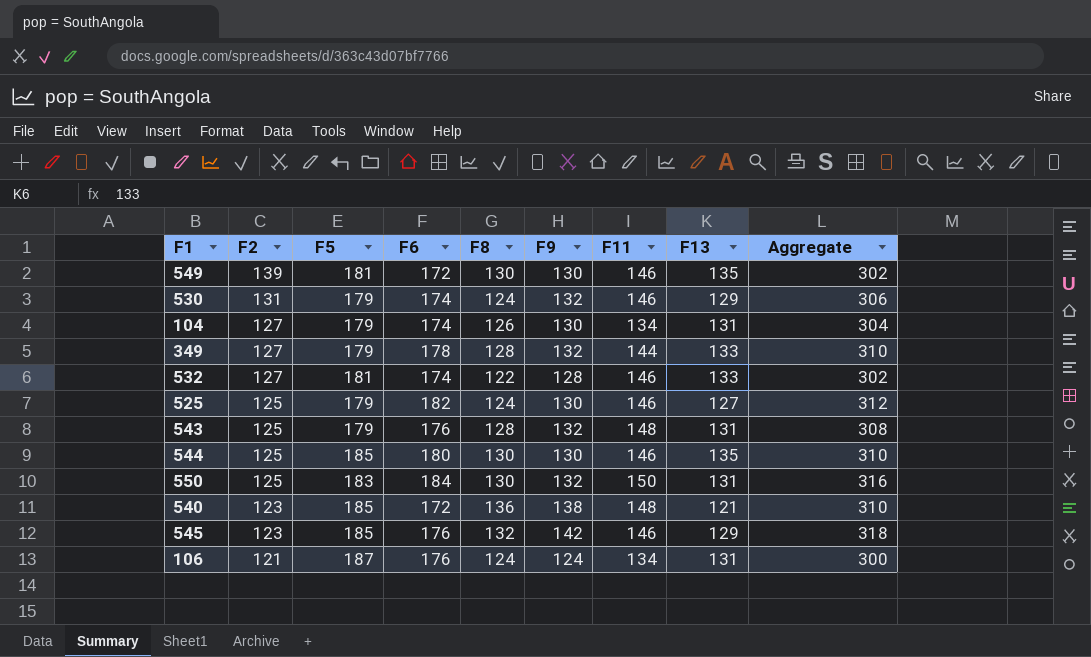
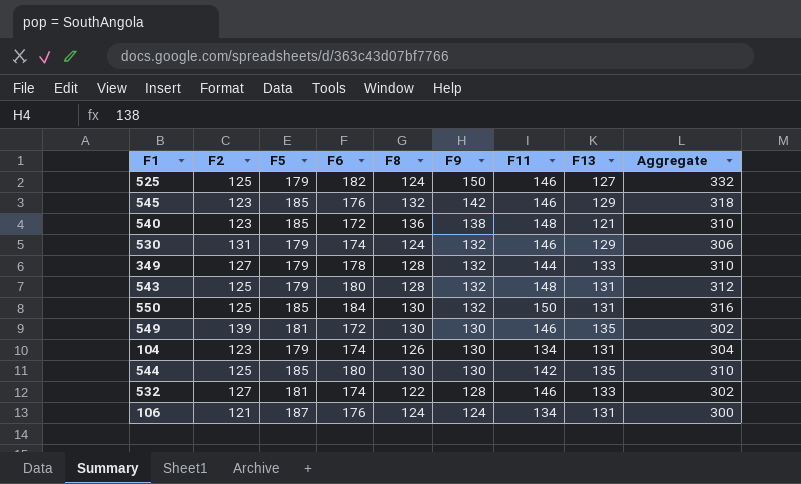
row order: F2 descending -> F9 descending
525 | F9: 130 -> 150
525 | Aggregate: 312 -> 332
543 | F6: 176 -> 180
543 | Aggregate: 308 -> 312
550 | F5: 183 -> 185
104 | F2: 127 -> 123
544 | F11: 146 -> 142

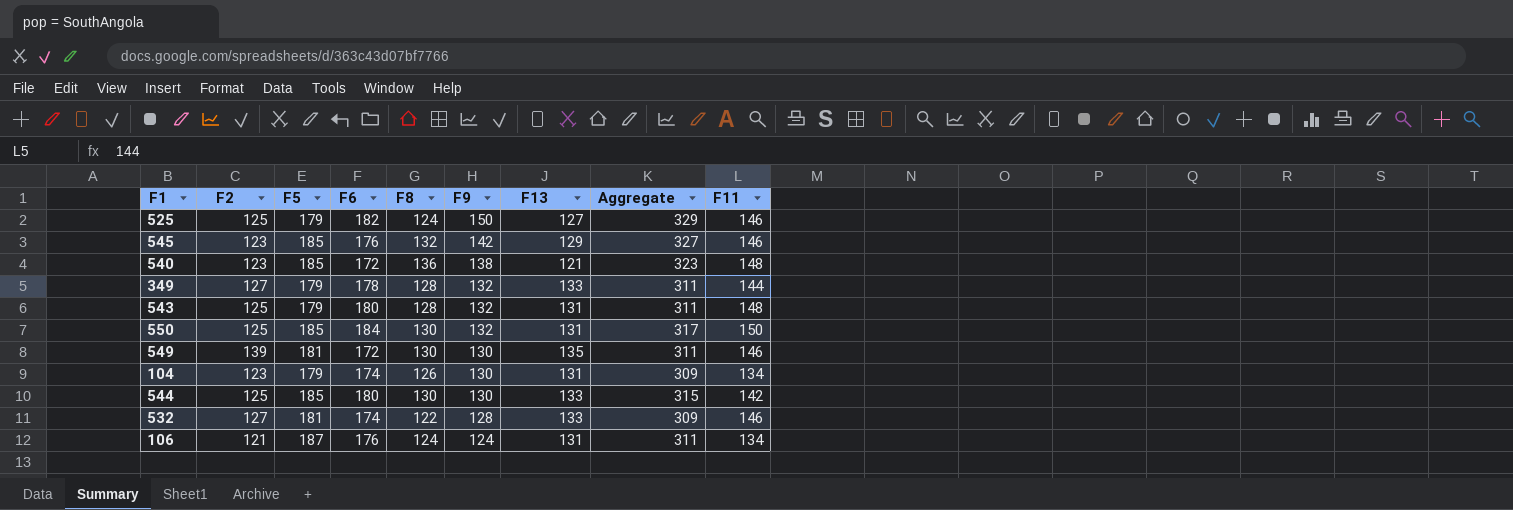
column Aggregate | formula: [F6] + [F9] -> [F5] + [F9]
column F11 | position: 7 -> 9
row 530: 131 | 179 | 174 | 124 | 132 | 146 | 129 | 306 -> none
544 | F13: 135 -> 133

